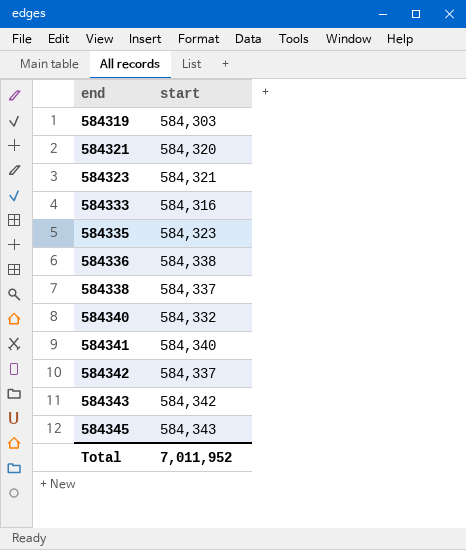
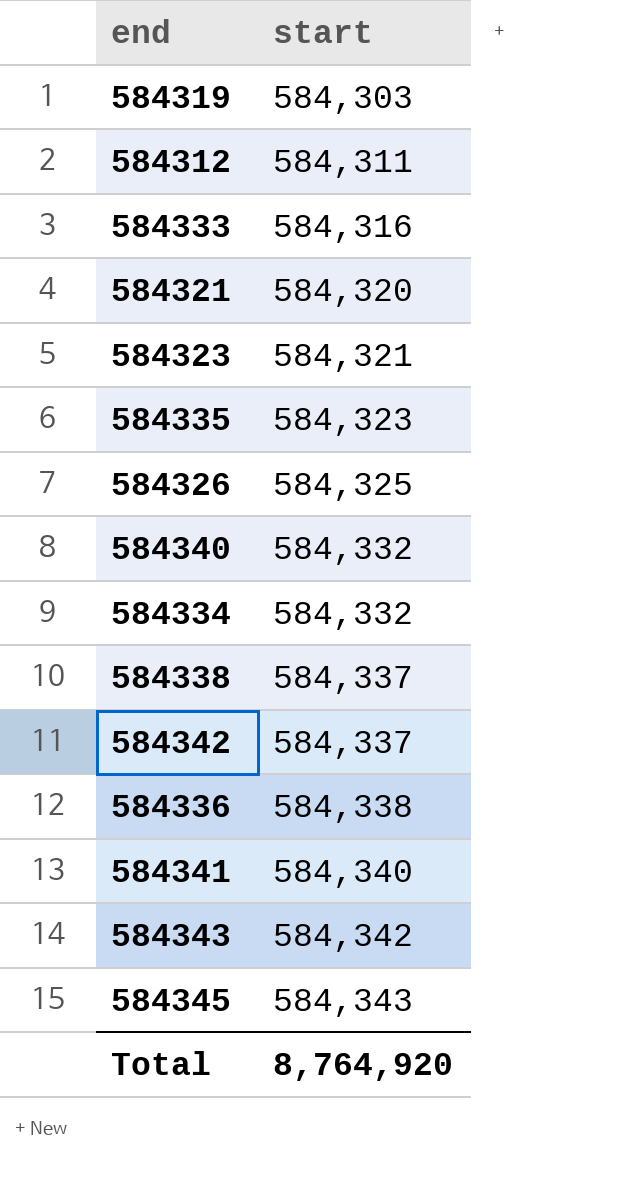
row order: end ascending -> start ascending
row 584312: none -> 584,311
row 584326: none -> 584,325
row 584334: none -> 584,332
Total | start: 7,011,952 -> 8,764,920

